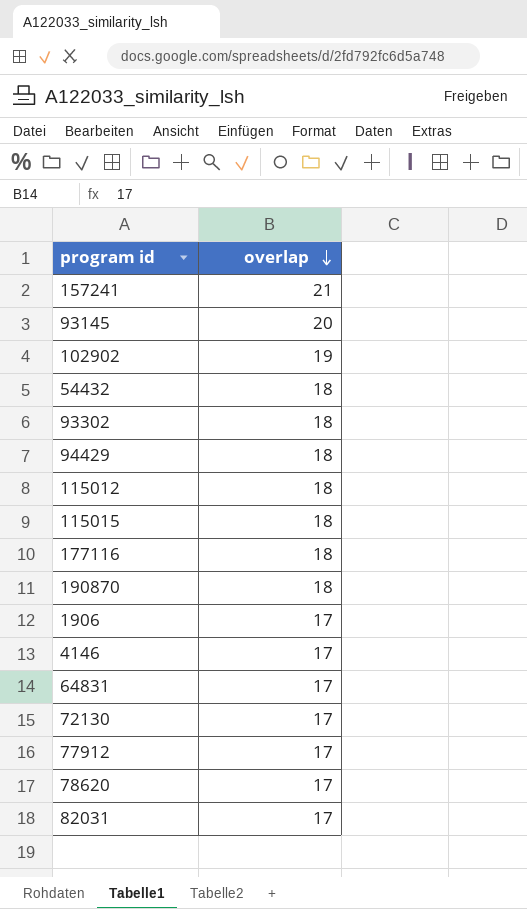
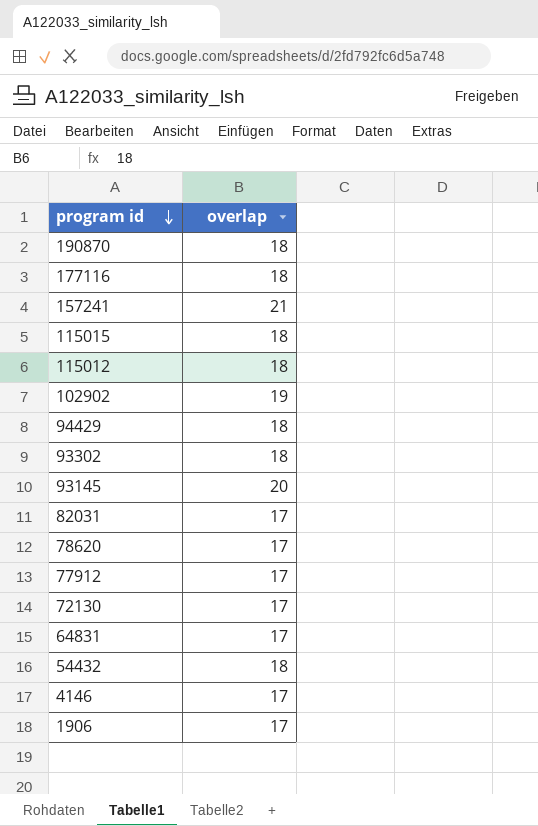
row order: overlap descending -> program id descending

